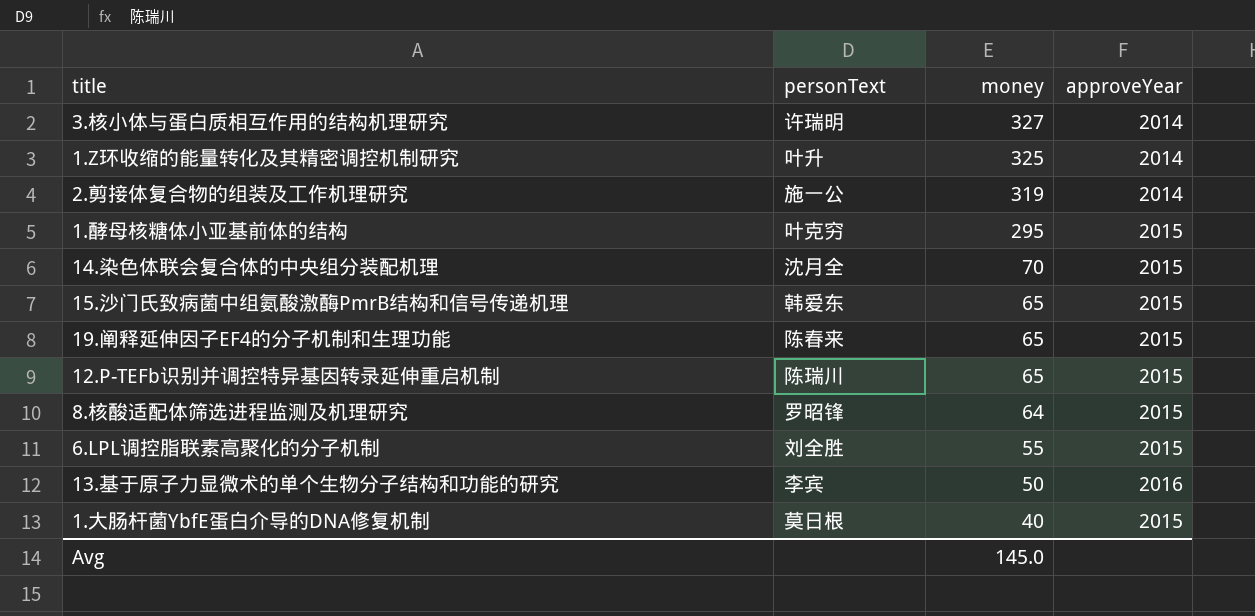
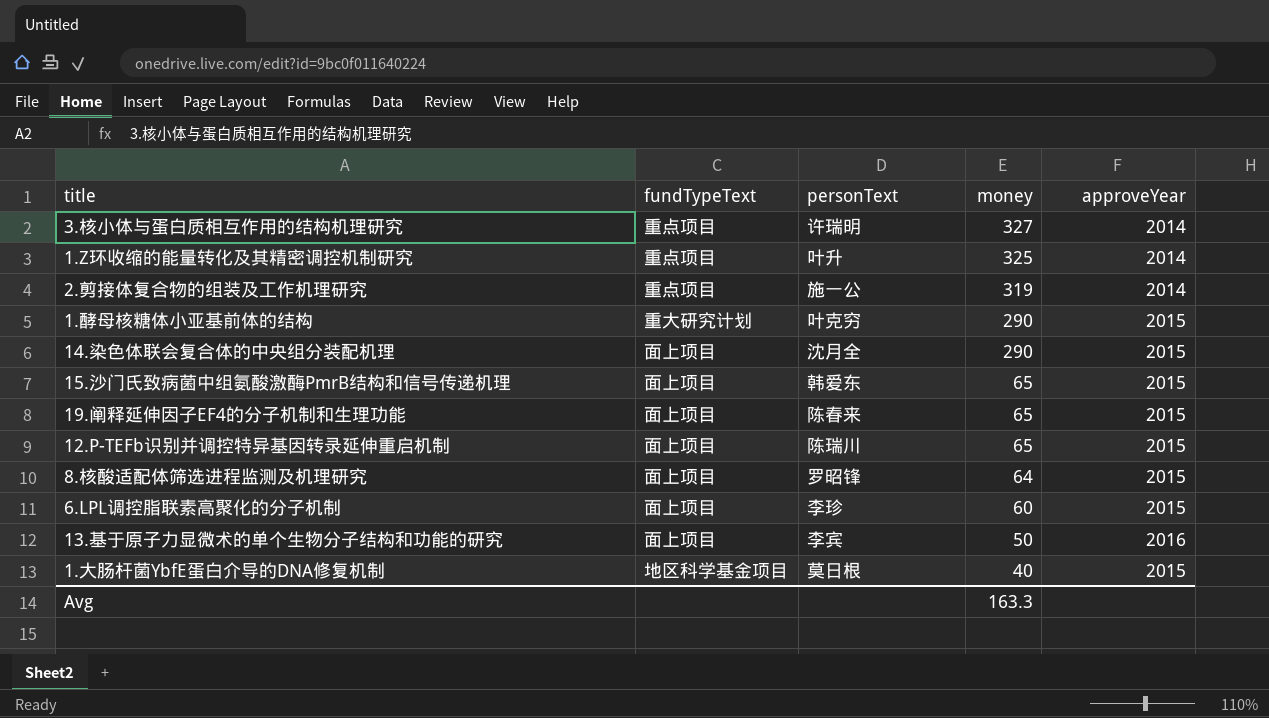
column fundTypeText | position: none -> 2
1.酵母核糖体小亚基前体的结构 | money: 295 -> 290
14.染色体联会复合体的中央组分装配机理 | money: 70 -> 290
6.LPL调控脂联素高聚化的分子机制 | personText: 刘全胜 -> 李珍
6.LPL调控脂联素高聚化的分子机制 | money: 55 -> 60
Avg | money: 145.0 -> 163.3

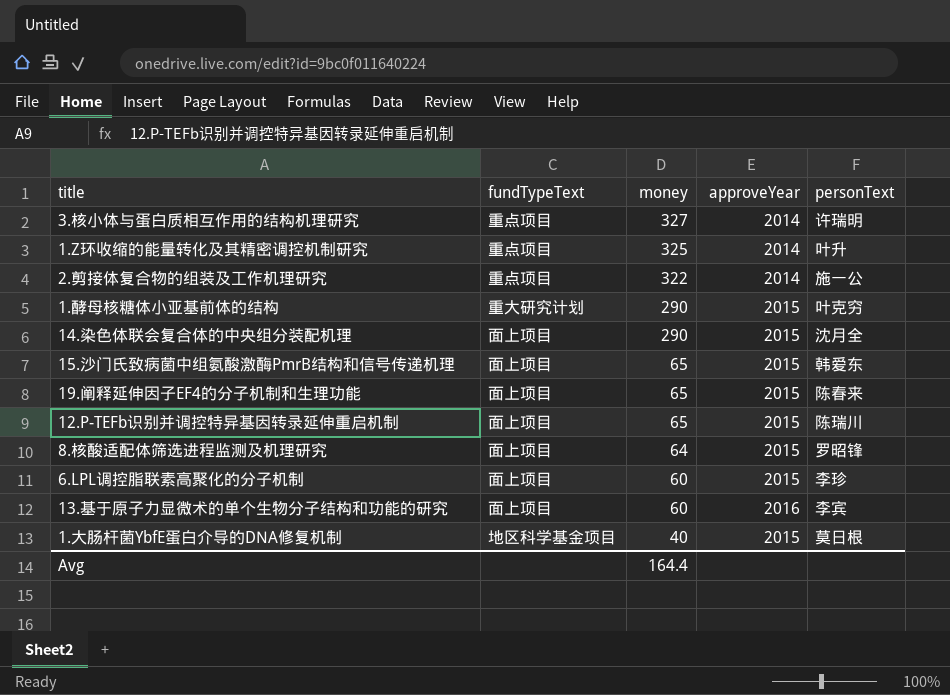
column personText | position: 3 -> 5
2.剪接体复合物的组装及工作机理研究 | money: 319 -> 322
13.基于原子力显微术的单个生物分子结构和功能的研究 | money: 50 -> 60
Avg | money: 163.3 -> 164.4

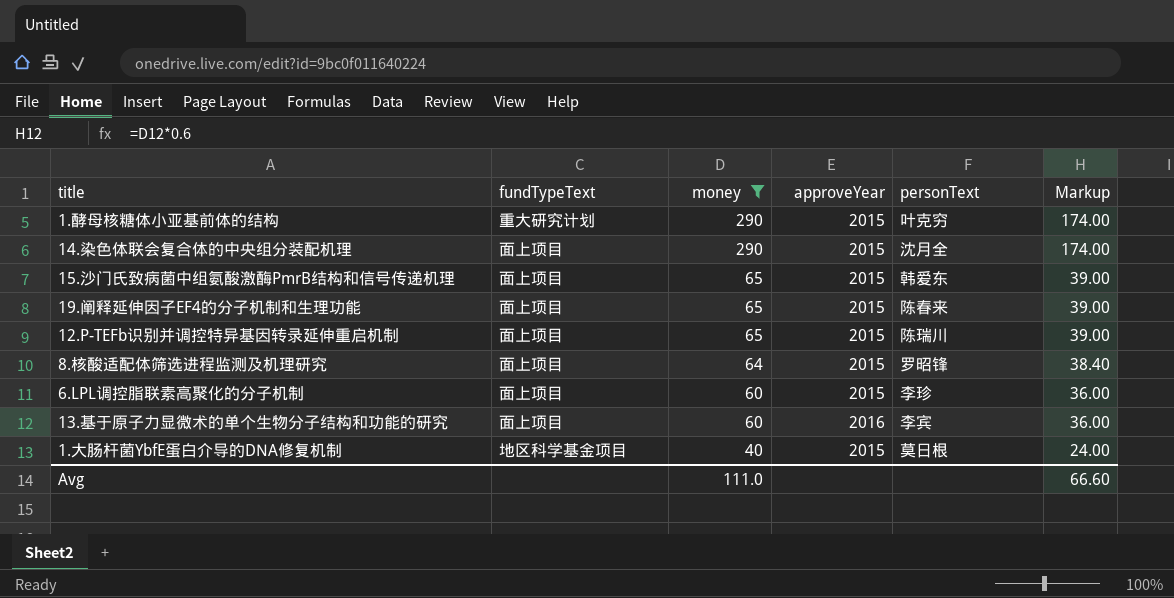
filter: none -> money <= 290
column Markup | formula: none -> [money] * 0.6
Avg | money: 164.4 -> 111.0

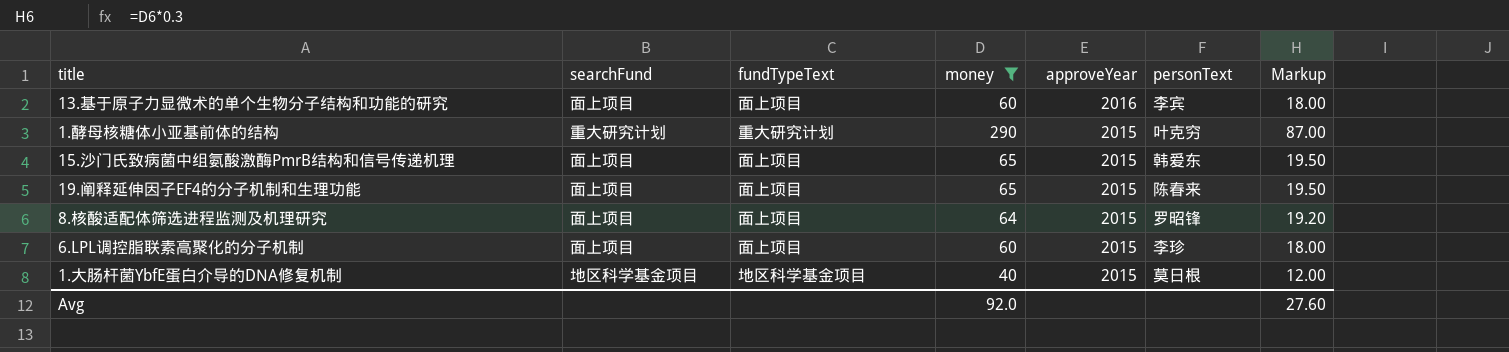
row order: money descending -> approveYear descending
column searchFund | position: none -> 2
column Markup | formula: [money] * 0.6 -> [money] * 0.3
row 14.染色体联会复合体的中央组分装配机理: 面上项目 | 290 | 2015 | 沈月全 | 174.00 -> none
row 12.P-TEFb识别并调控特异基因转录延伸重启机制: 面上项目 | 65 | 2015 | 陈瑞川 | 39.00 -> none
Avg | money: 111.0 -> 92.0
Avg | Markup: 66.60 -> 27.60

